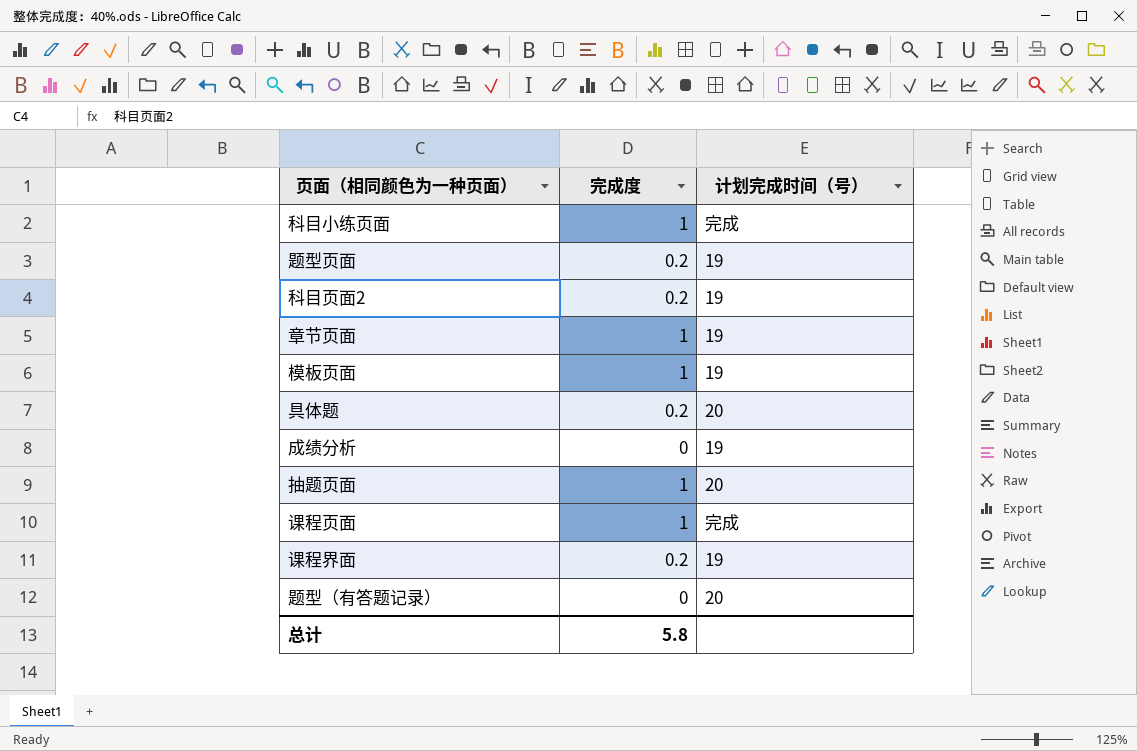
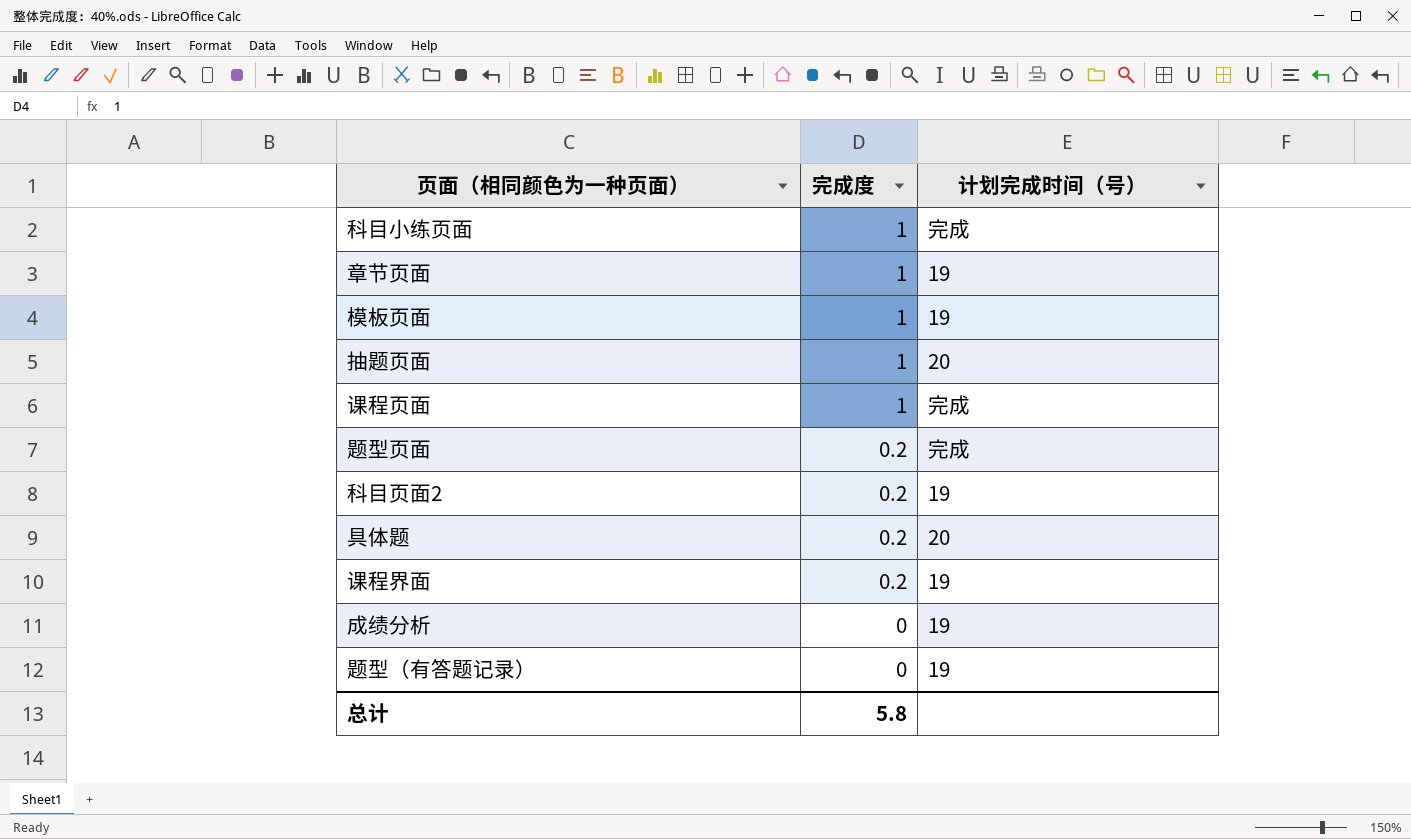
row order: none -> 完成度 descending
题型页面 | 计划完成时间（号）: 19 -> 完成
题型（有答题记录） | 计划完成时间（号）: 20 -> 19

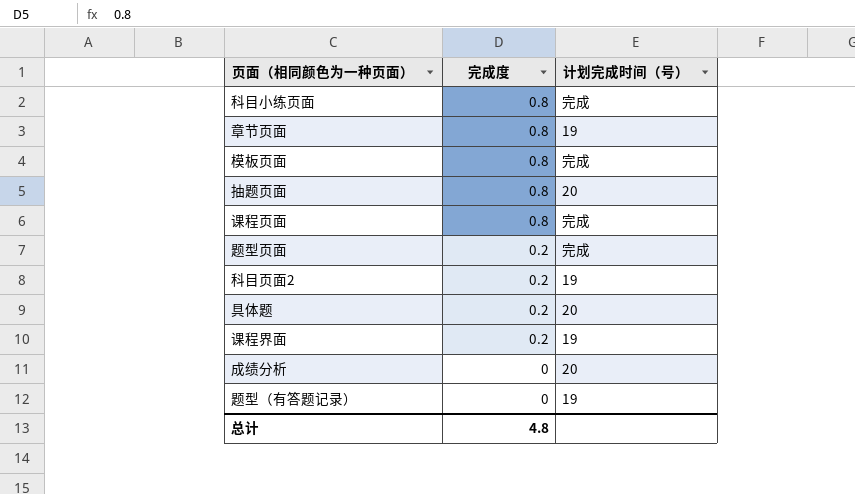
科目小练页面 | 完成度: 1 -> 0.8
章节页面 | 完成度: 1 -> 0.8
模板页面 | 完成度: 1 -> 0.8
模板页面 | 计划完成时间（号）: 19 -> 完成
抽题页面 | 完成度: 1 -> 0.8
课程页面 | 完成度: 1 -> 0.8
成绩分析 | 计划完成时间（号）: 19 -> 20
总计 | 完成度: 5.8 -> 4.8

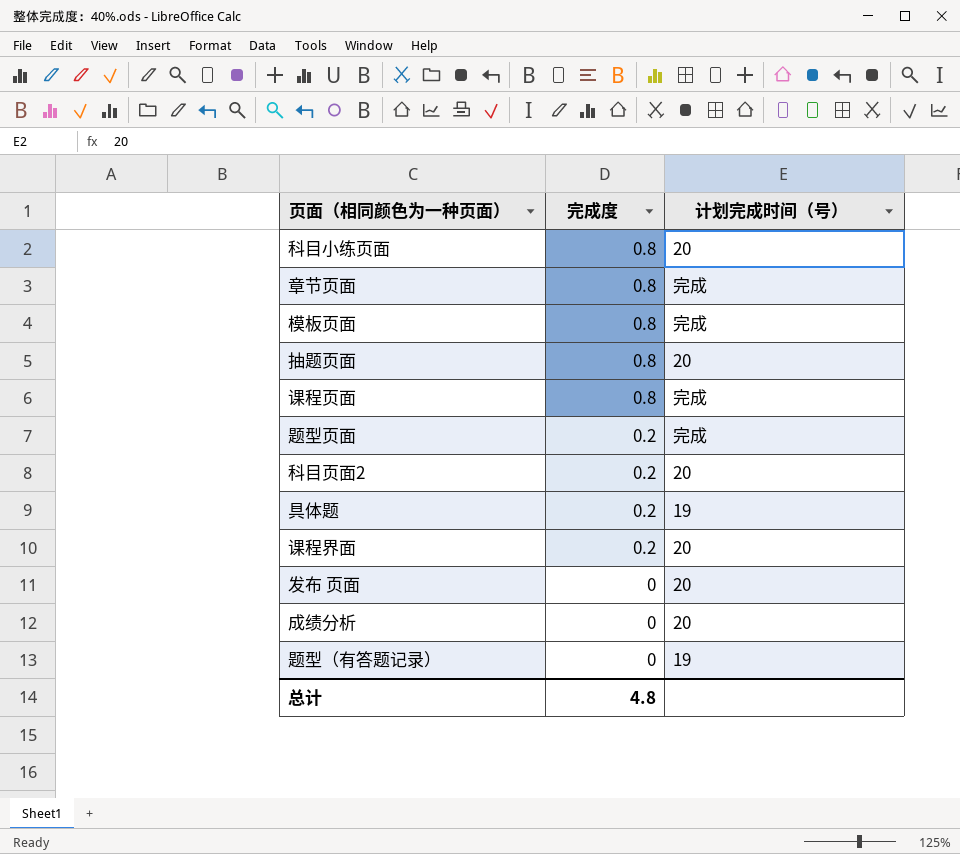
科目小练页面 | 计划完成时间（号）: 完成 -> 20
章节页面 | 计划完成时间（号）: 19 -> 完成
科目页面2 | 计划完成时间（号）: 19 -> 20
具体题 | 计划完成时间（号）: 20 -> 19
课程界面 | 计划完成时间（号）: 19 -> 20
row 发布 页面: none -> 0 | 20

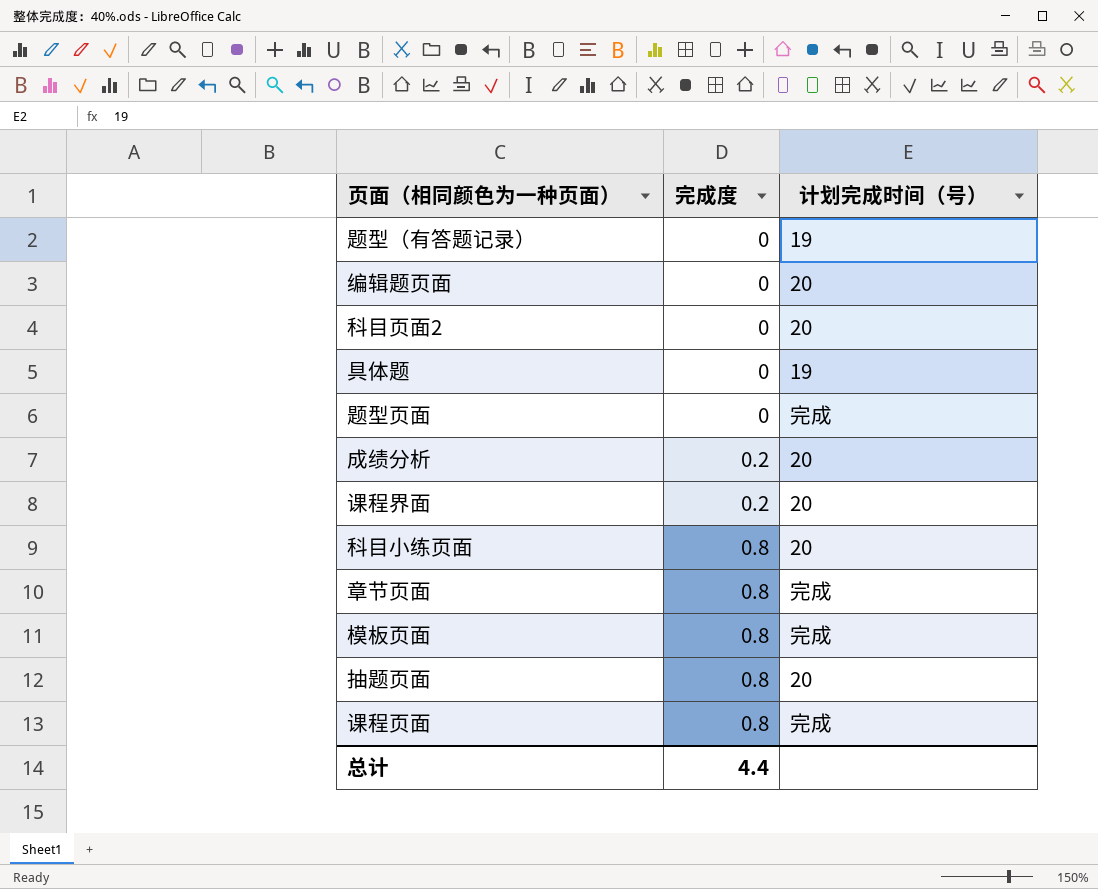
row order: 完成度 descending -> 完成度 ascending
row 发布 页面: 0 | 20 -> none
row 编辑题页面: none -> 0 | 20
科目页面2 | 完成度: 0.2 -> 0
具体题 | 完成度: 0.2 -> 0
题型页面 | 完成度: 0.2 -> 0
成绩分析 | 完成度: 0 -> 0.2
总计 | 完成度: 4.8 -> 4.4

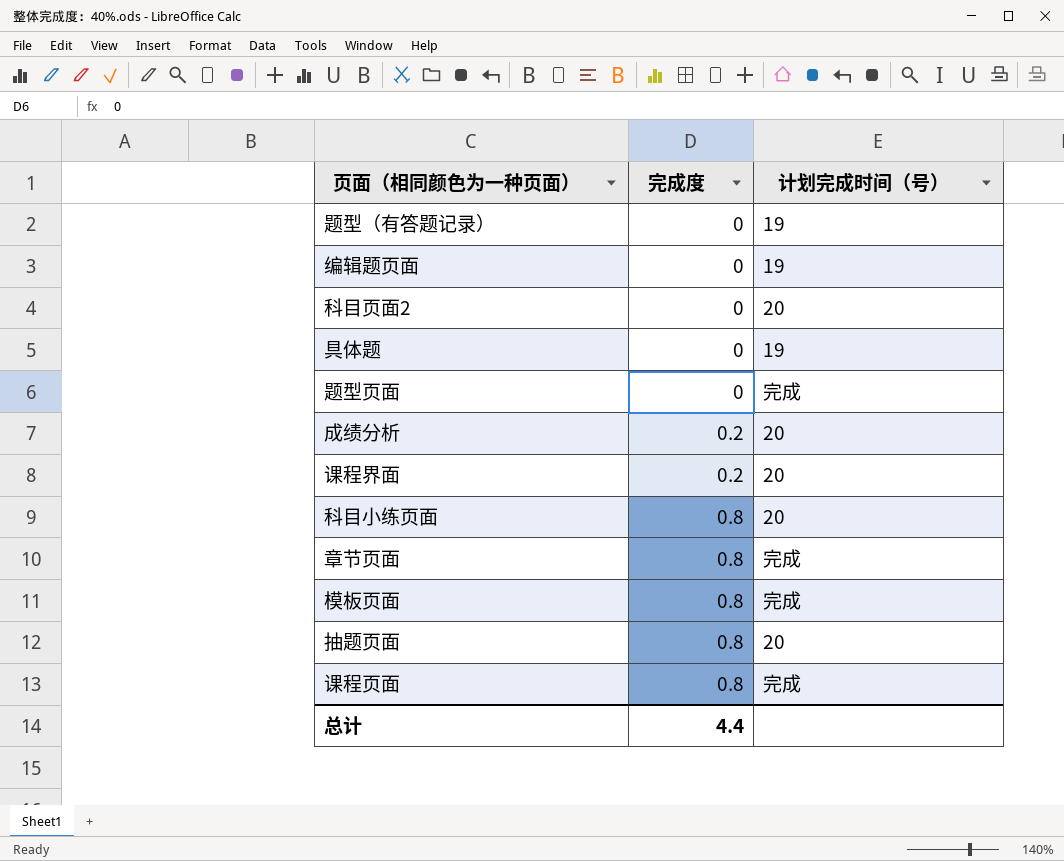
编辑题页面 | 计划完成时间（号）: 20 -> 19

